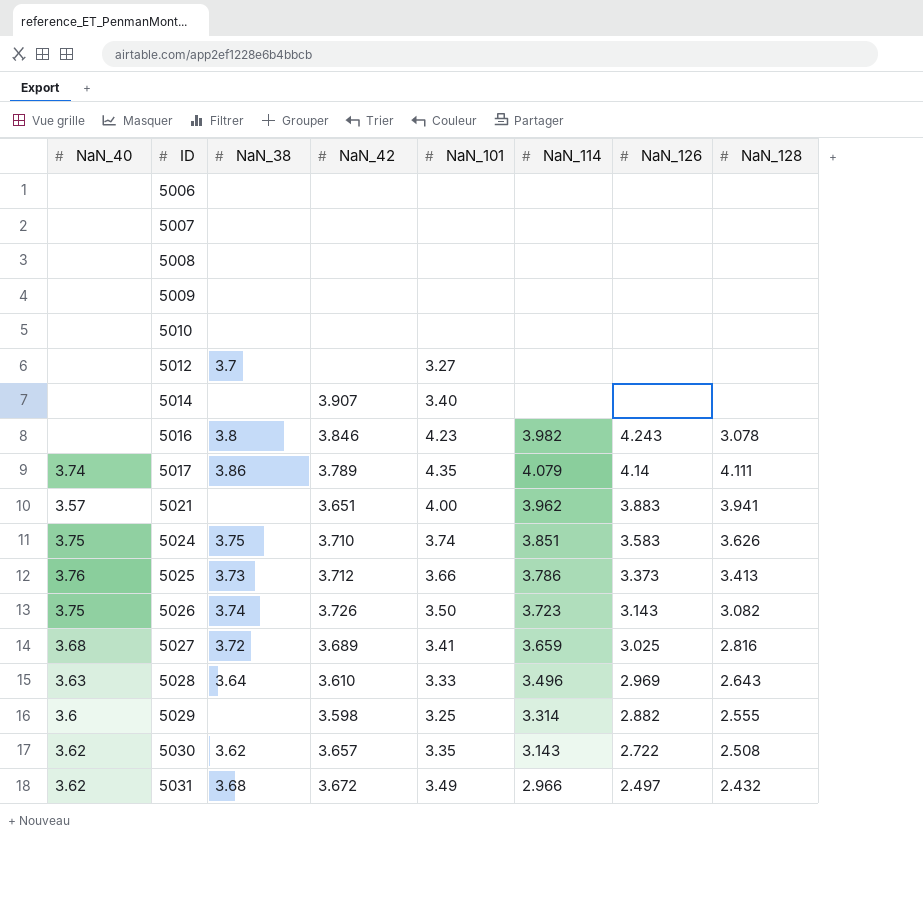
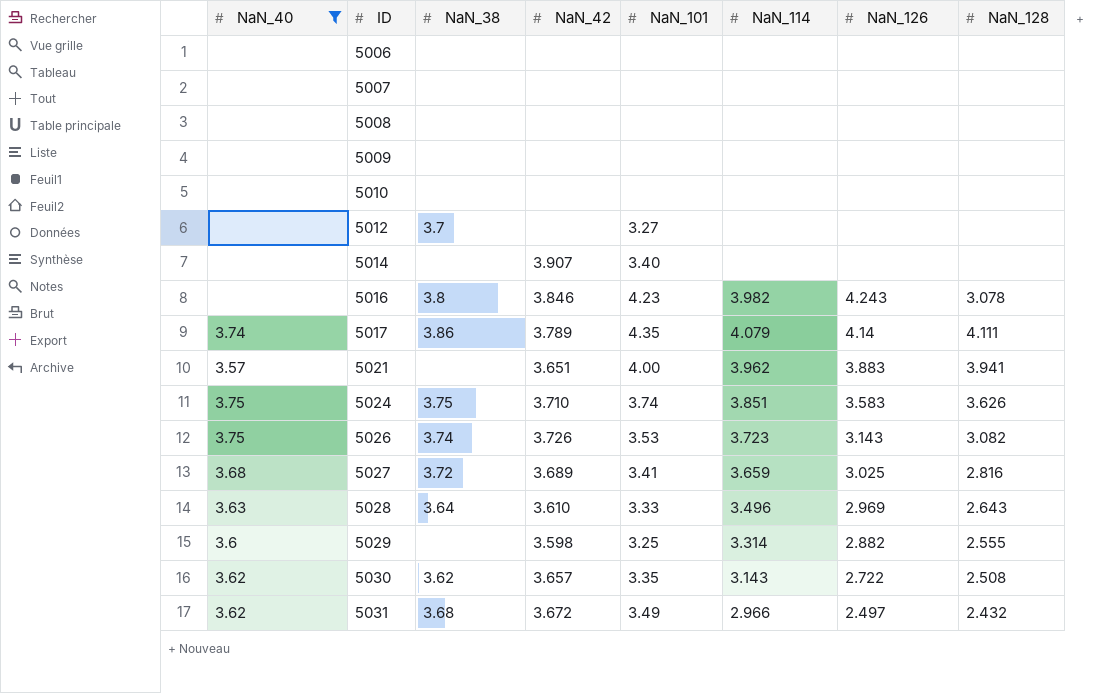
filter: none -> NaN_40 != 3.76
5026 | NaN_101: 3.50 -> 3.53

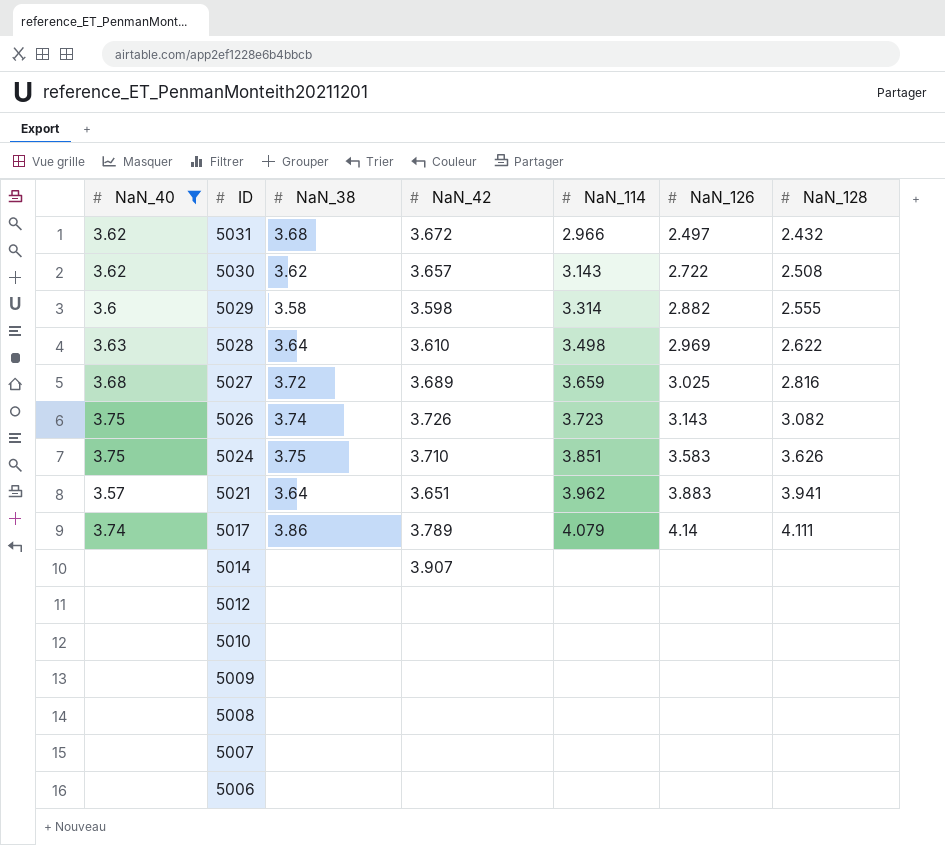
row order: ID ascending -> ID descending
column NaN_101 | position: 5 -> none
row 5016: none | 3.8 | 3.846 | 4.23 | 3.982 | 4.243 | 3.078 -> none
5029 | NaN_38: none -> 3.58
5028 | NaN_114: 3.496 -> 3.498
5028 | NaN_128: 2.643 -> 2.622
5021 | NaN_38: none -> 3.64
5012 | NaN_38: 3.7 -> none

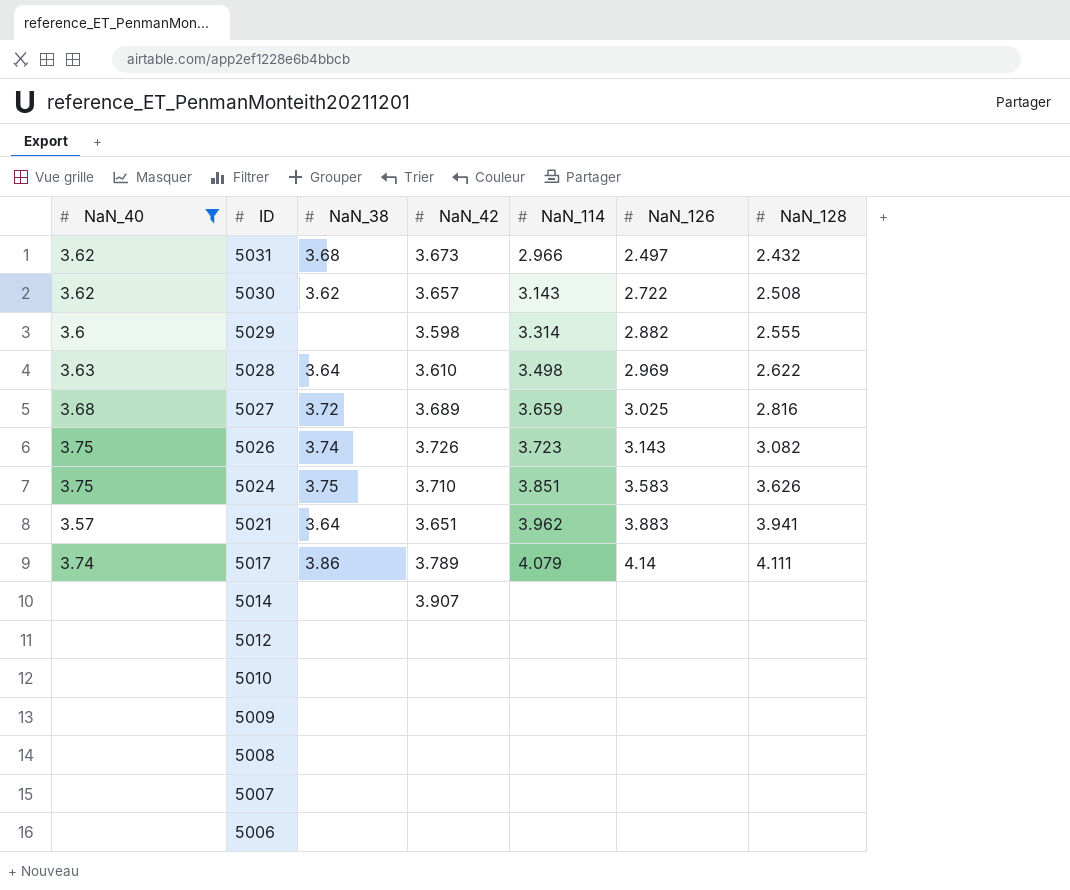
5031 | NaN_42: 3.672 -> 3.673
5029 | NaN_38: 3.58 -> none

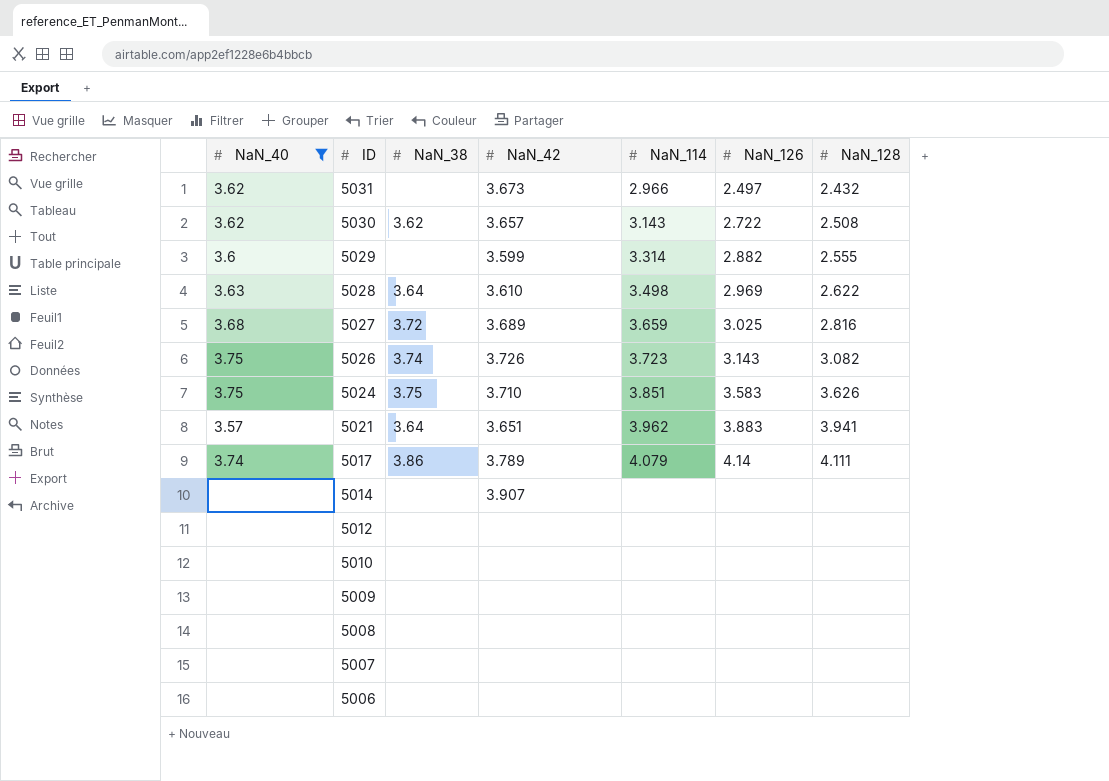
5031 | NaN_38: 3.68 -> none
5029 | NaN_42: 3.598 -> 3.599

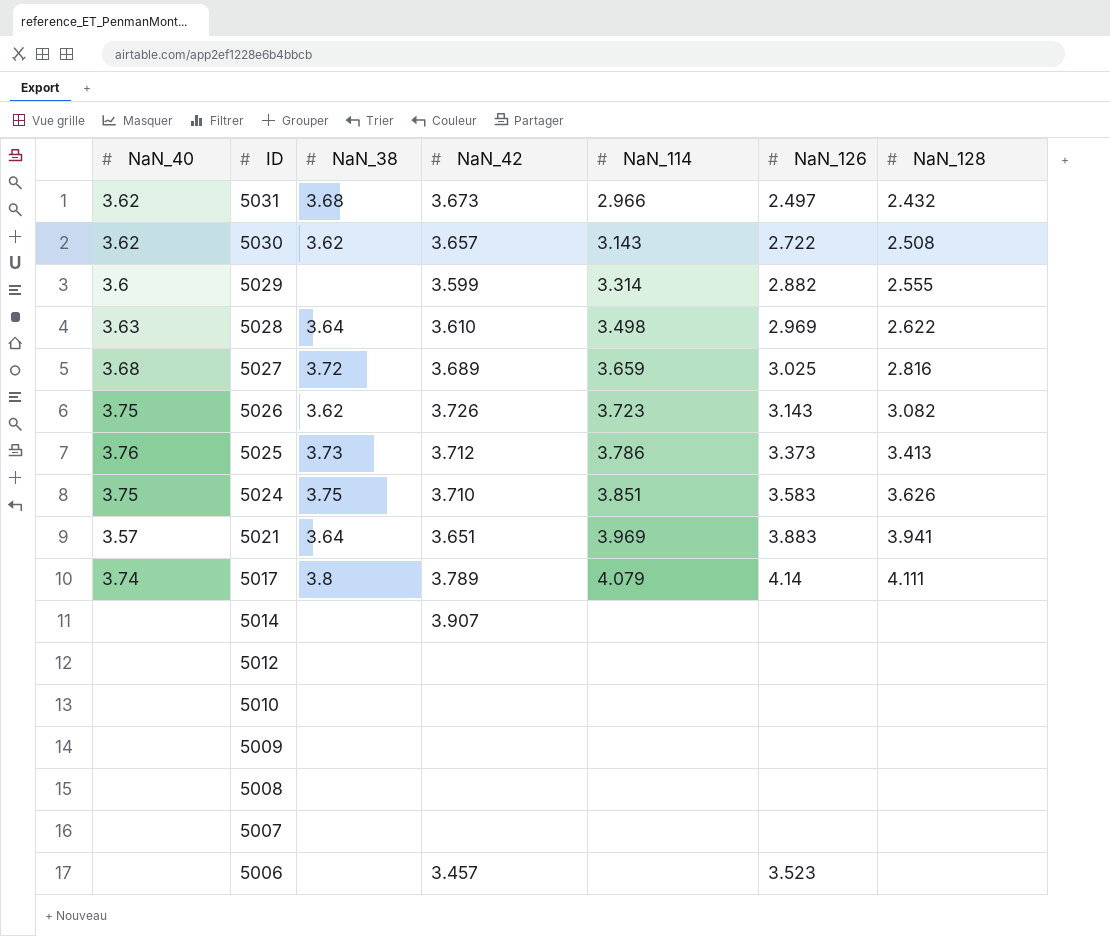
filter: NaN_40 != 3.76 -> none
5031 | NaN_38: none -> 3.68
5026 | NaN_38: 3.74 -> 3.62
5021 | NaN_114: 3.962 -> 3.969
5017 | NaN_38: 3.86 -> 3.8
5006 | NaN_42: none -> 3.457
5006 | NaN_126: none -> 3.523

